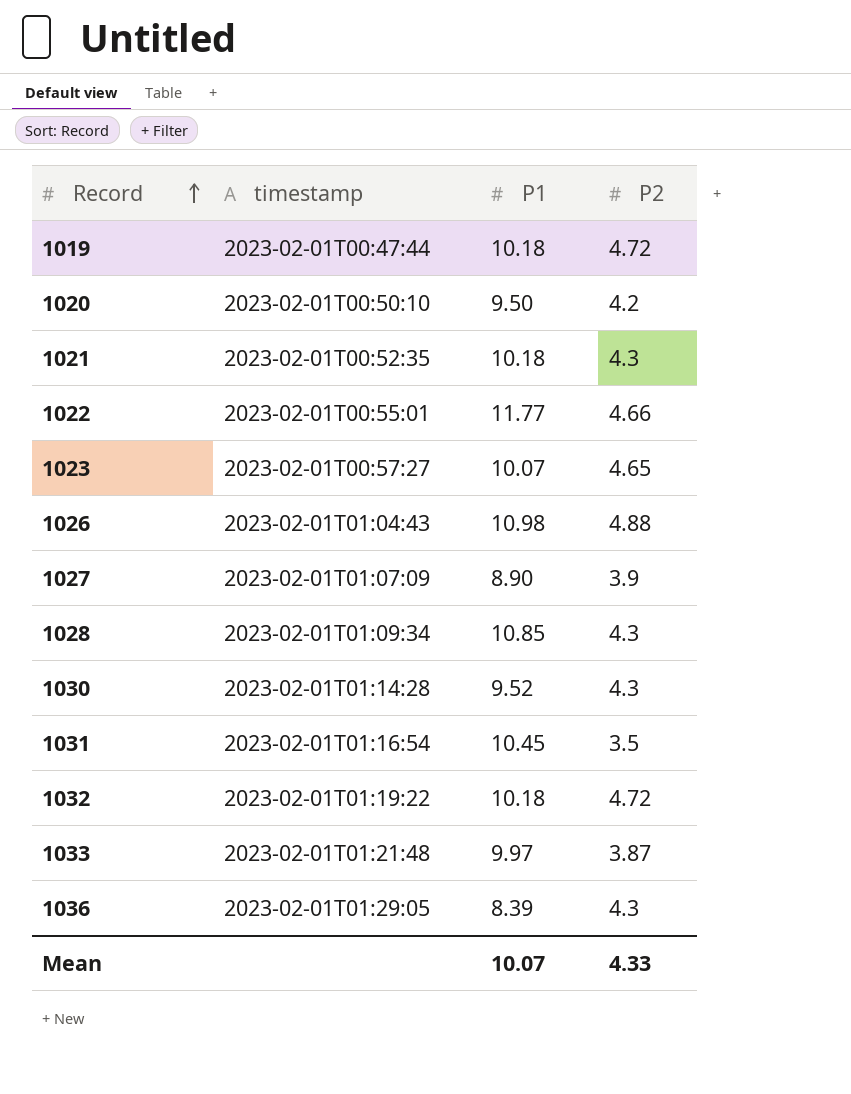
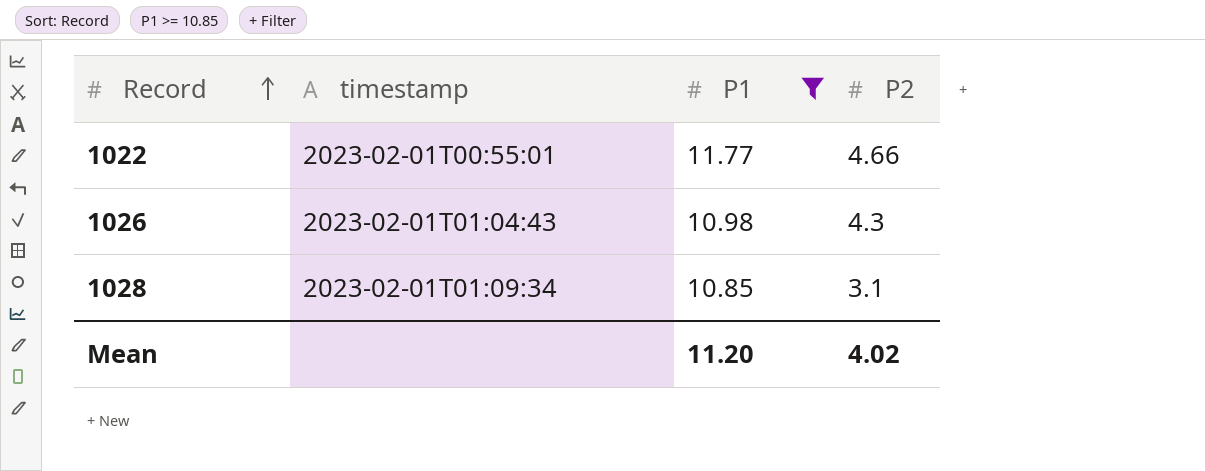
filter: none -> P1 >= 10.85
1026 | P2: 4.88 -> 4.3
1028 | P2: 4.3 -> 3.1
Mean | P1: 10.07 -> 11.20
Mean | P2: 4.33 -> 4.02

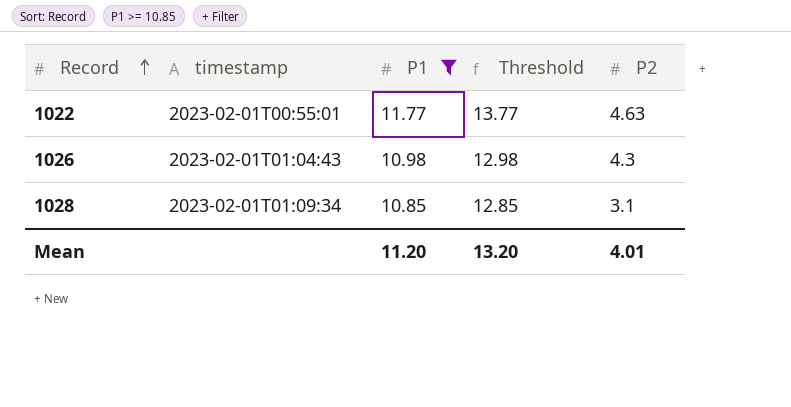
column Threshold | formula: none -> [P1] + 2
1022 | P2: 4.66 -> 4.63
Mean | P2: 4.02 -> 4.01

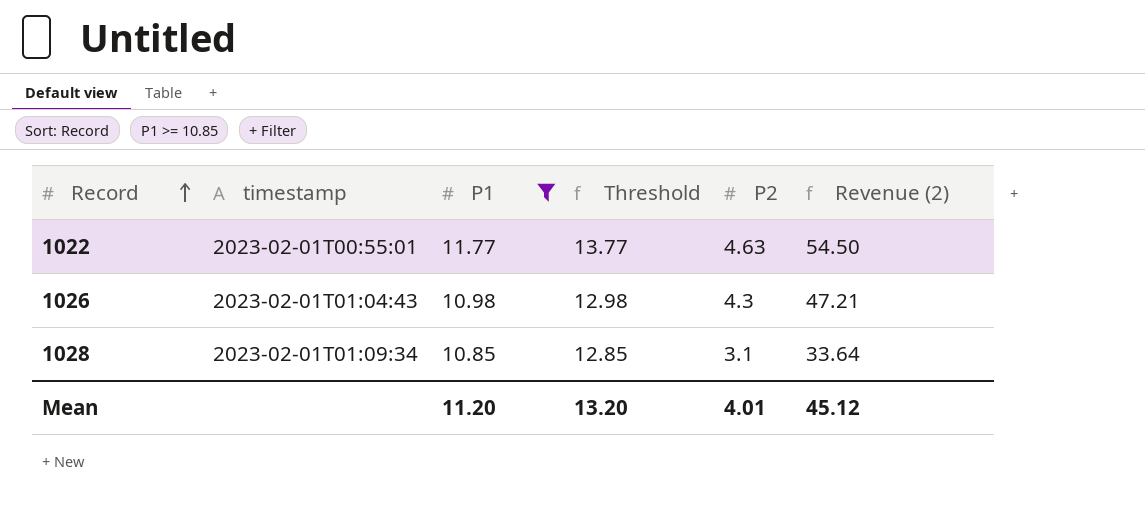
column Revenue (2) | formula: none -> [P1] * [P2]

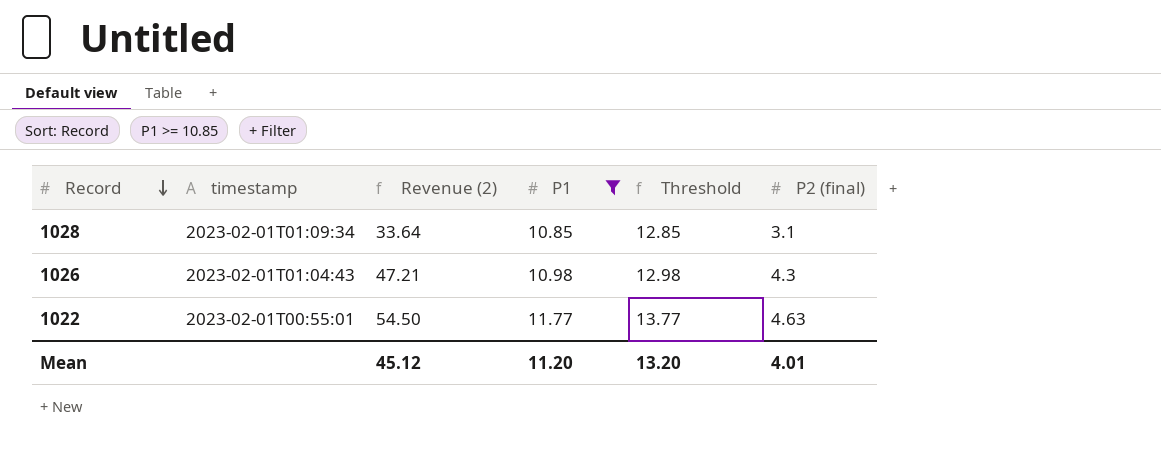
row order: Record ascending -> Record descending
column Revenue (2) | position: 6 -> 3
column name: P2 -> P2 (final)

